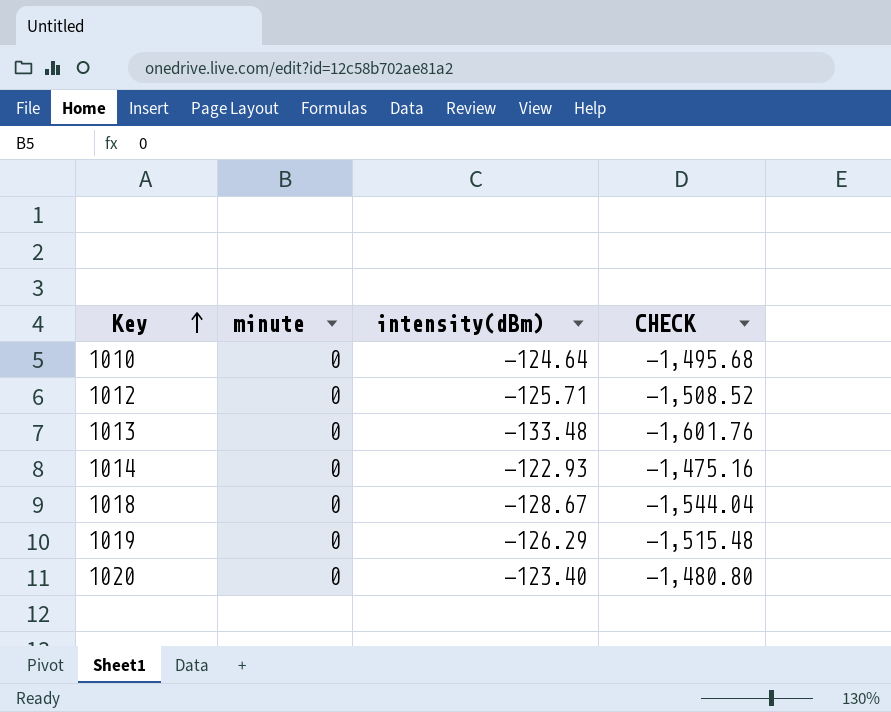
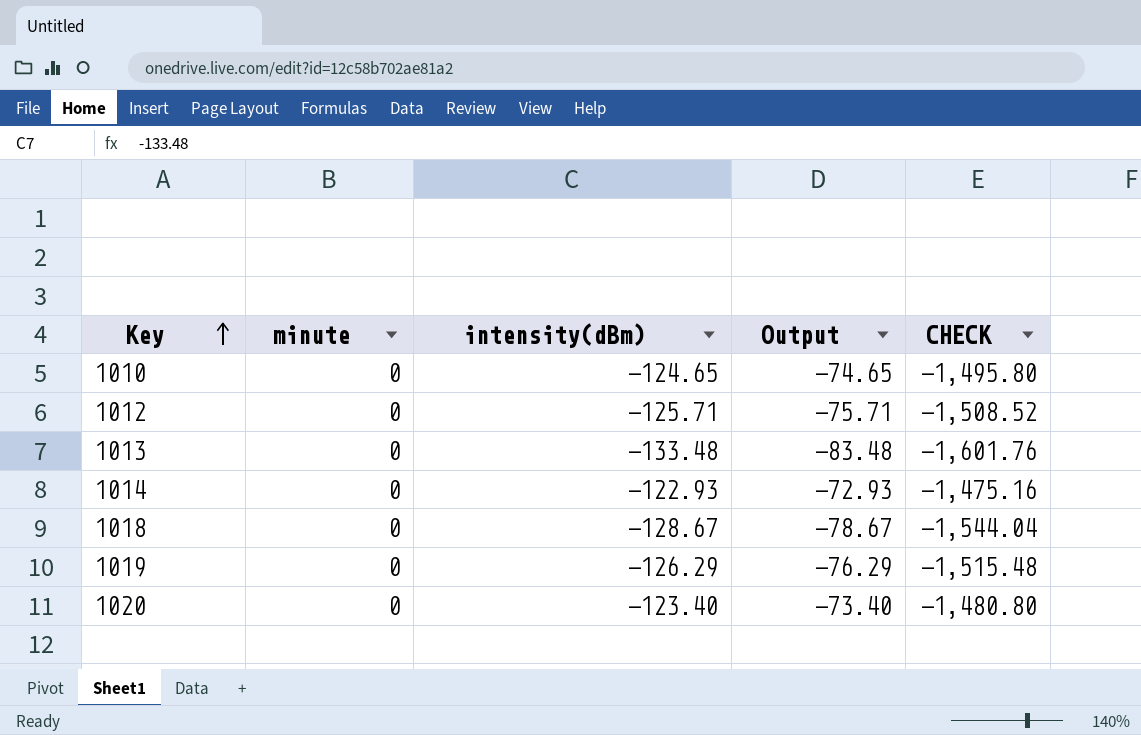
column Output | formula: none -> [intensity(dBm)] + 50
1010 | intensity(dBm): -124.64 -> -124.65
1010 | CHECK: -1,495.68 -> -1,495.80

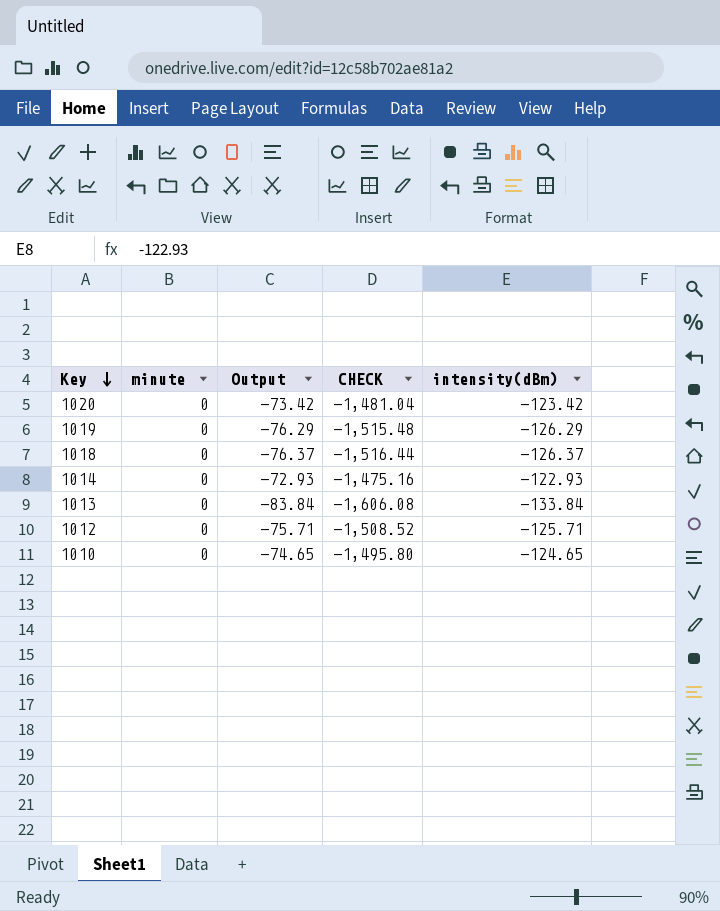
row order: Key ascending -> Key descending
column intensity(dBm) | position: 3 -> 5
1020 | Output: -73.40 -> -73.42
1020 | CHECK: -1,480.80 -> -1,481.04
1020 | intensity(dBm): -123.40 -> -123.42
1018 | Output: -78.67 -> -76.37
1018 | CHECK: -1,544.04 -> -1,516.44
1018 | intensity(dBm): -128.67 -> -126.37
1013 | Output: -83.48 -> -83.84
1013 | CHECK: -1,601.76 -> -1,606.08
1013 | intensity(dBm): -133.48 -> -133.84

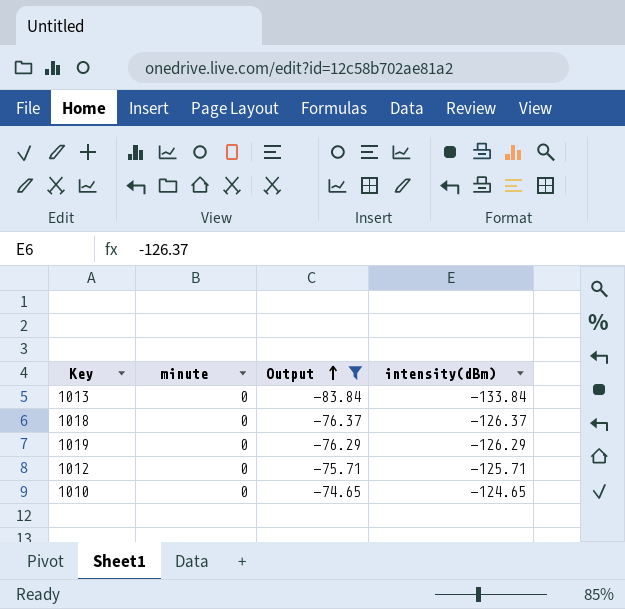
filter: none -> Output <= -74.65
row order: Key descending -> Output ascending
column CHECK | formula: [intensity(dBm)] * 12 -> none

